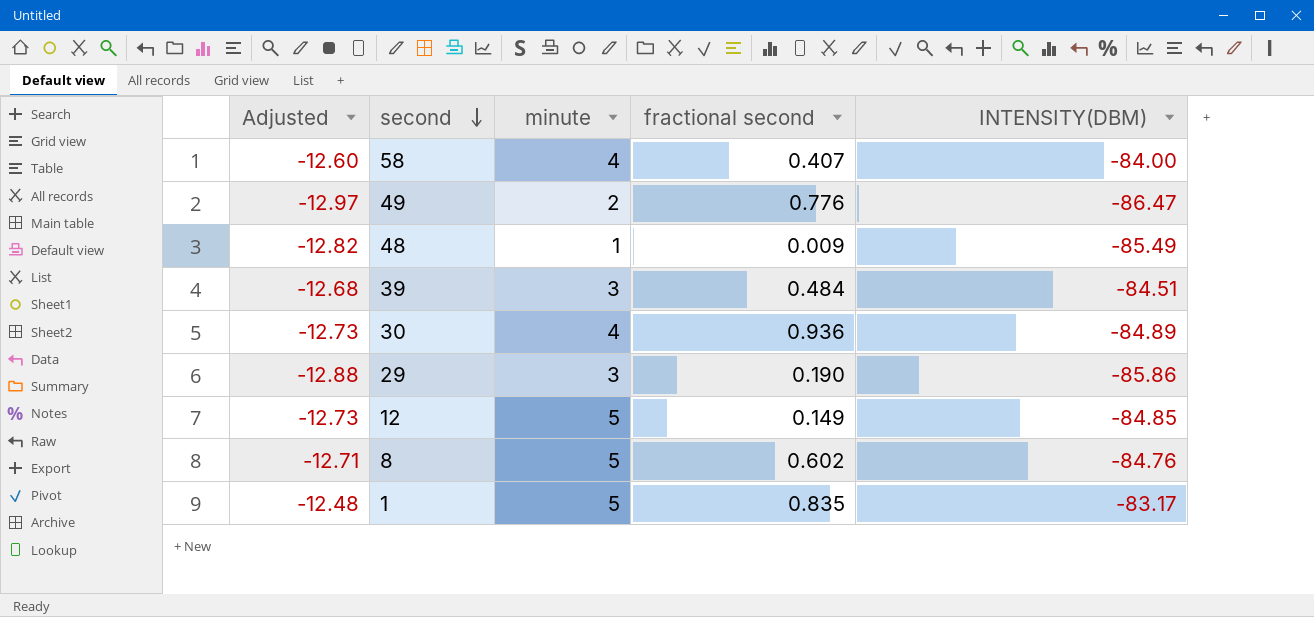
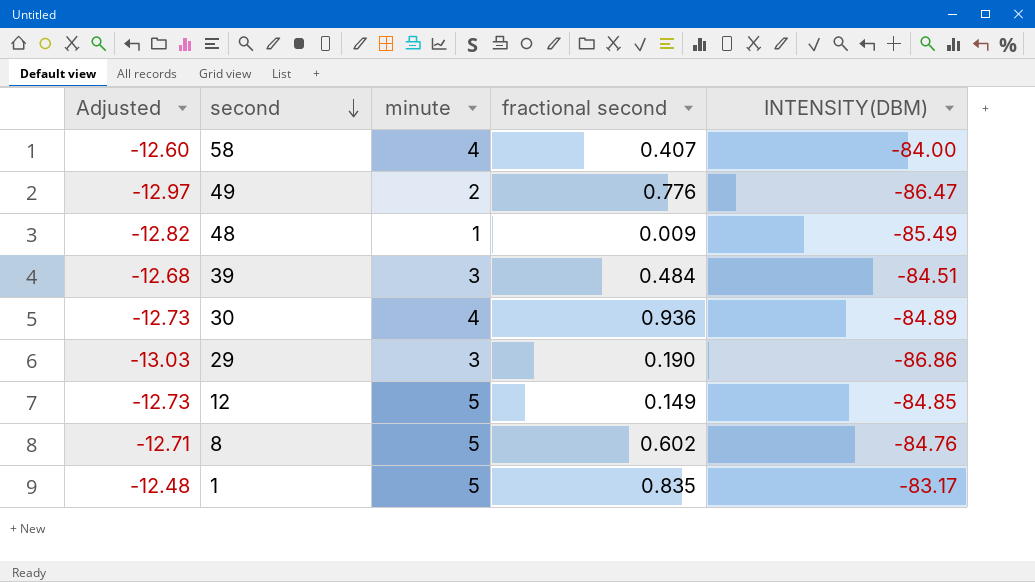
29 | Adjusted: -12.88 -> -13.03
29 | INTENSITY(DBM): -85.86 -> -86.86

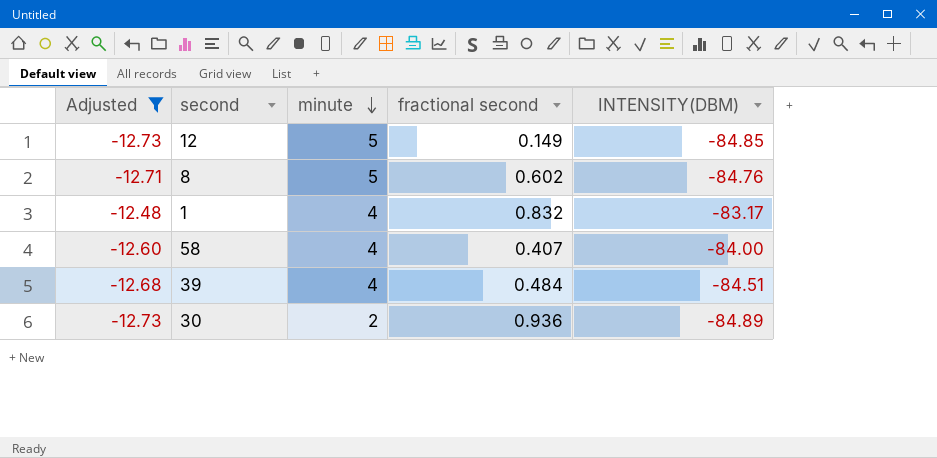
filter: none -> Adjusted >= -12.73
row order: second descending -> minute descending
1 | minute: 5 -> 4
1 | fractional second: 0.835 -> 0.832
39 | minute: 3 -> 4
30 | minute: 4 -> 2

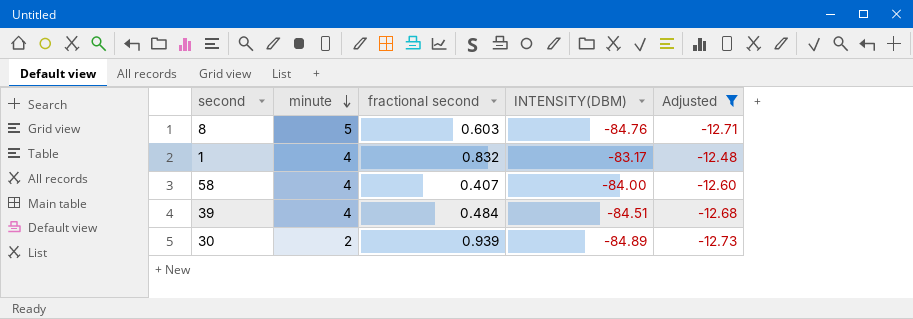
column Adjusted | position: 1 -> 5
row 12: -12.73 | 5 | 0.149 | -84.85 -> none
8 | fractional second: 0.602 -> 0.603
30 | fractional second: 0.936 -> 0.939

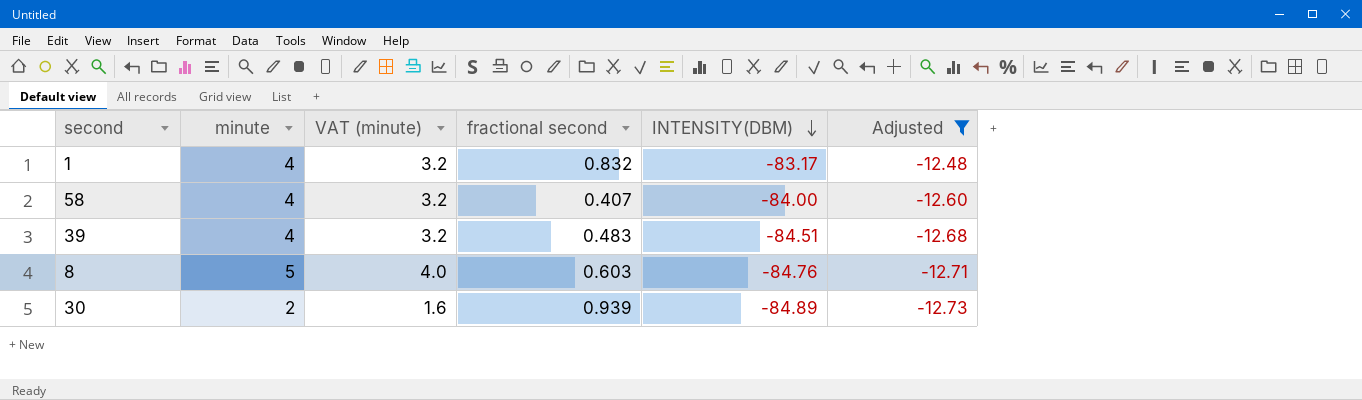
row order: minute descending -> INTENSITY(DBM) descending
column VAT (minute) | formula: none -> [minute] * 0.8
39 | fractional second: 0.484 -> 0.483

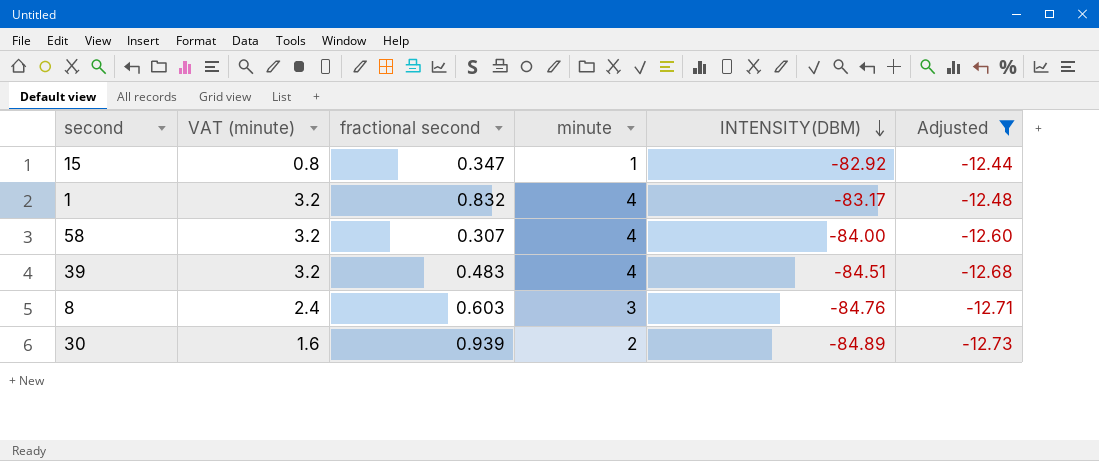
column minute | position: 2 -> 4
row 15: none -> 0.8 | 0.347 | 1 | -82.92 | -12.44
58 | fractional second: 0.407 -> 0.307
8 | VAT (minute): 4.0 -> 2.4
8 | minute: 5 -> 3

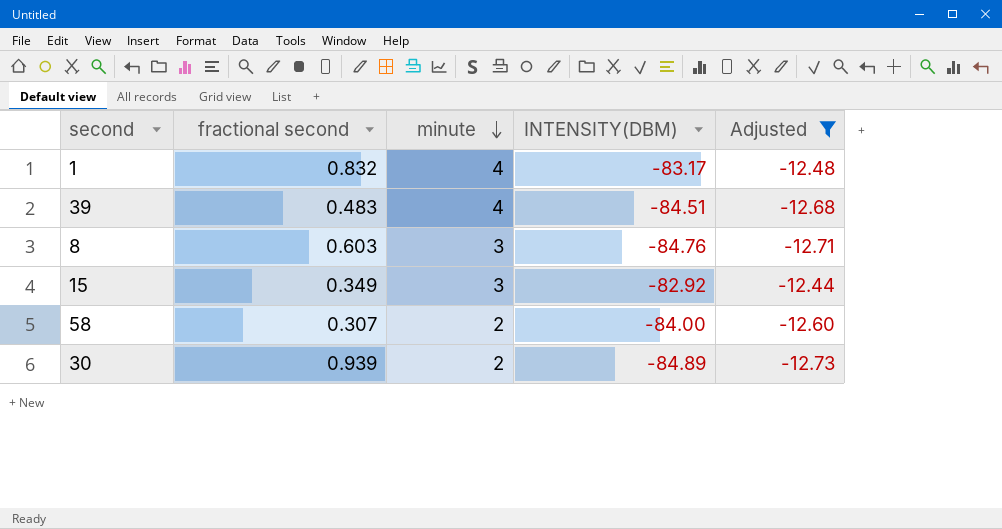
row order: INTENSITY(DBM) descending -> minute descending
column VAT (minute) | formula: [minute] * 0.8 -> none
15 | fractional second: 0.347 -> 0.349
15 | minute: 1 -> 3
58 | minute: 4 -> 2

